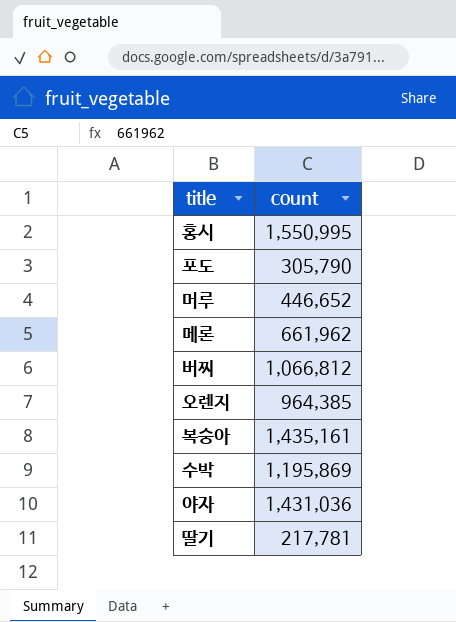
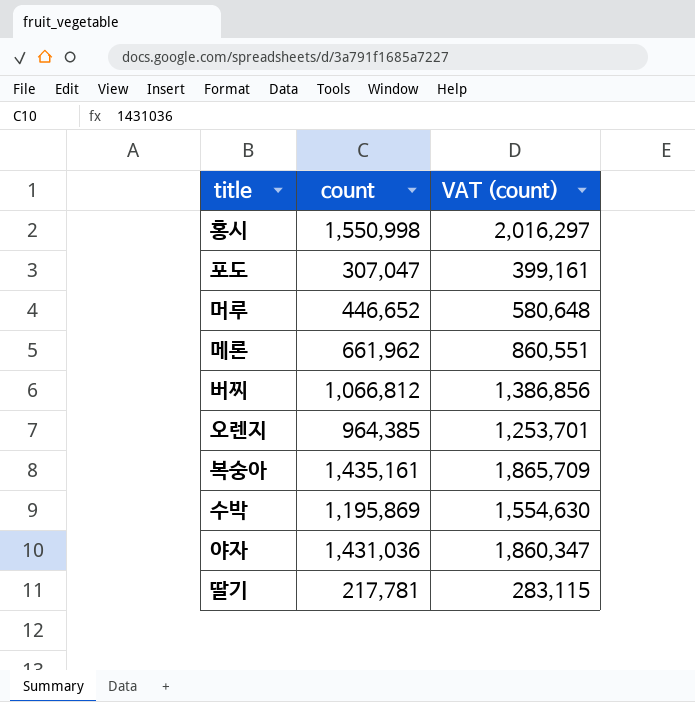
column VAT (count) | formula: none -> [count] * 1.3
홍시 | count: 1,550,995 -> 1,550,998
포도 | count: 305,790 -> 307,047

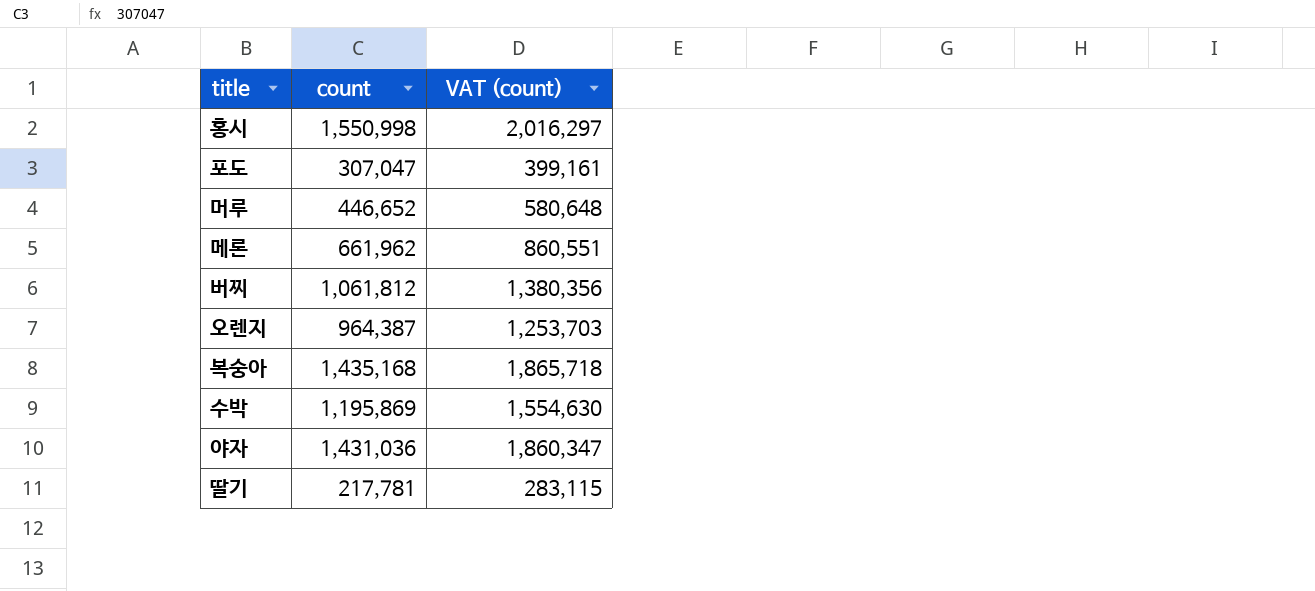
버찌 | count: 1,066,812 -> 1,061,812
버찌 | VAT (count): 1,386,856 -> 1,380,356
오렌지 | count: 964,385 -> 964,387
오렌지 | VAT (count): 1,253,701 -> 1,253,703
복숭아 | count: 1,435,161 -> 1,435,168
복숭아 | VAT (count): 1,865,709 -> 1,865,718

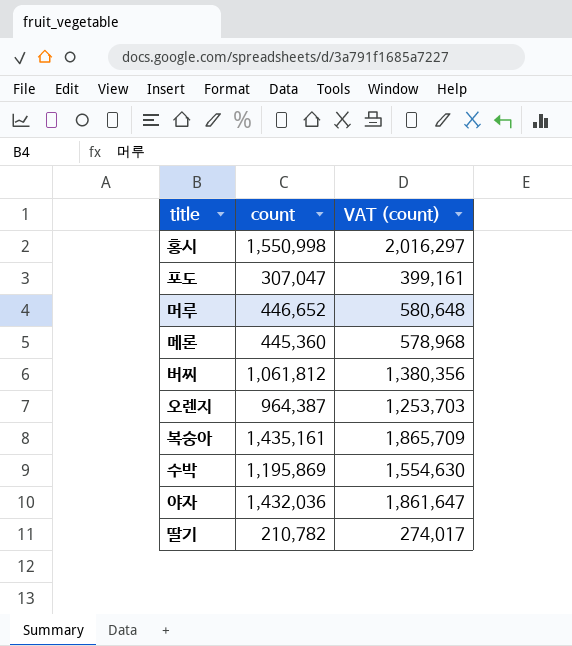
메론 | count: 661,962 -> 445,360
메론 | VAT (count): 860,551 -> 578,968
복숭아 | count: 1,435,168 -> 1,435,161
복숭아 | VAT (count): 1,865,718 -> 1,865,709
야자 | count: 1,431,036 -> 1,432,036
야자 | VAT (count): 1,860,347 -> 1,861,647
딸기 | count: 217,781 -> 210,782
딸기 | VAT (count): 283,115 -> 274,017

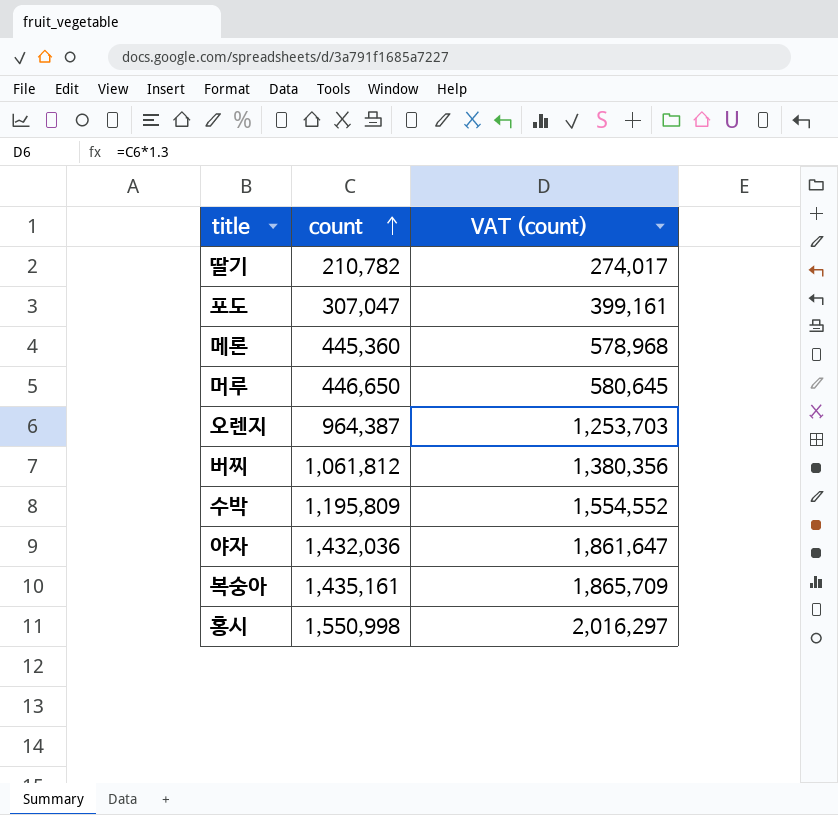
row order: none -> count ascending
머루 | count: 446,652 -> 446,650
머루 | VAT (count): 580,648 -> 580,645
수박 | count: 1,195,869 -> 1,195,809
수박 | VAT (count): 1,554,630 -> 1,554,552

